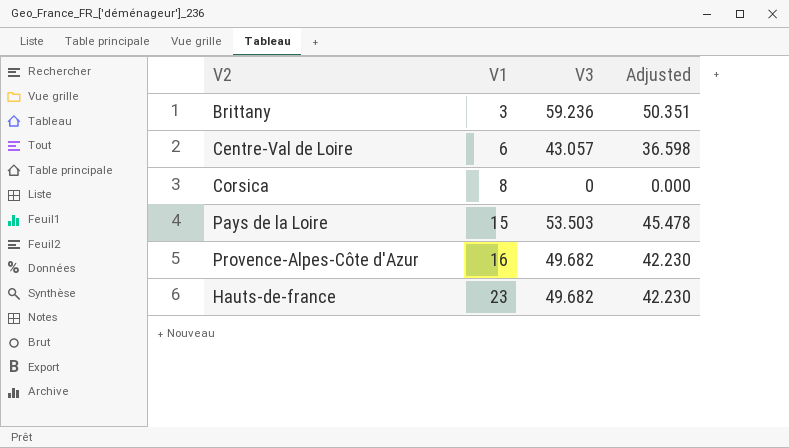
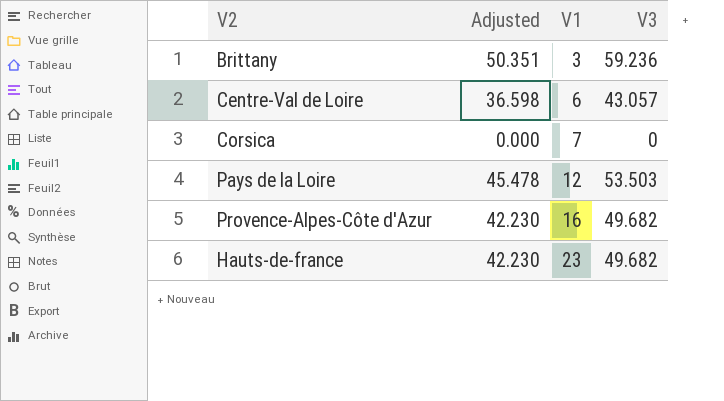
column Adjusted | position: 4 -> 2
Corsica | V1: 8 -> 7
Pays de la Loire | V1: 15 -> 12

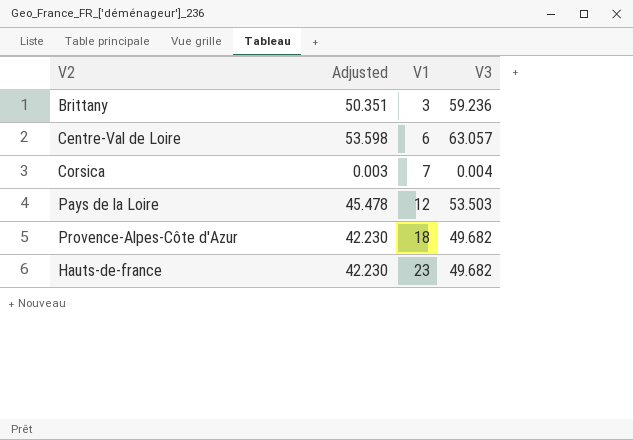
Centre-Val de Loire | Adjusted: 36.598 -> 53.598
Centre-Val de Loire | V3: 43.057 -> 63.057
Corsica | Adjusted: 0.000 -> 0.003
Corsica | V3: 0 -> 0.004
Provence-Alpes-Côte d'Azur | V1: 16 -> 18

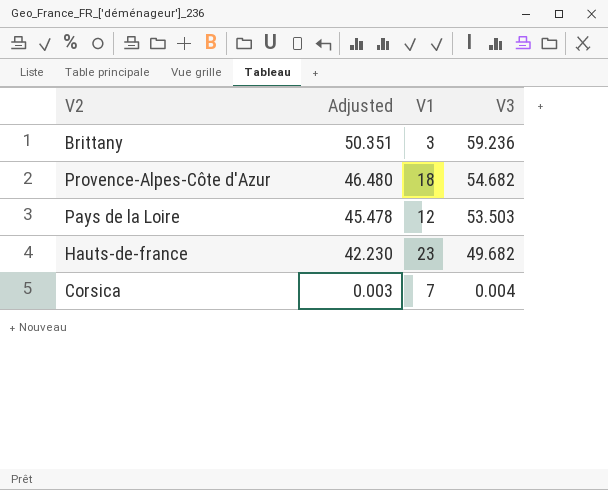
row order: V1 ascending -> Adjusted descending
row Centre-Val de Loire: 53.598 | 6 | 63.057 -> none
Provence-Alpes-Côte d'Azur | Adjusted: 42.230 -> 46.480
Provence-Alpes-Côte d'Azur | V3: 49.682 -> 54.682

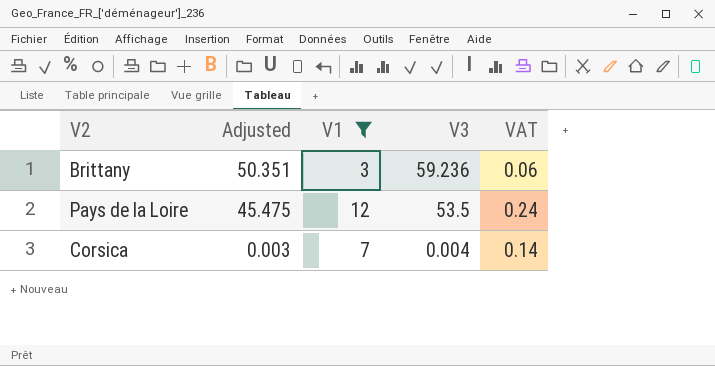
filter: none -> V1 <= 12
column VAT | formula: none -> [V1] * 0.02
Pays de la Loire | Adjusted: 45.478 -> 45.475
Pays de la Loire | V3: 53.503 -> 53.5

